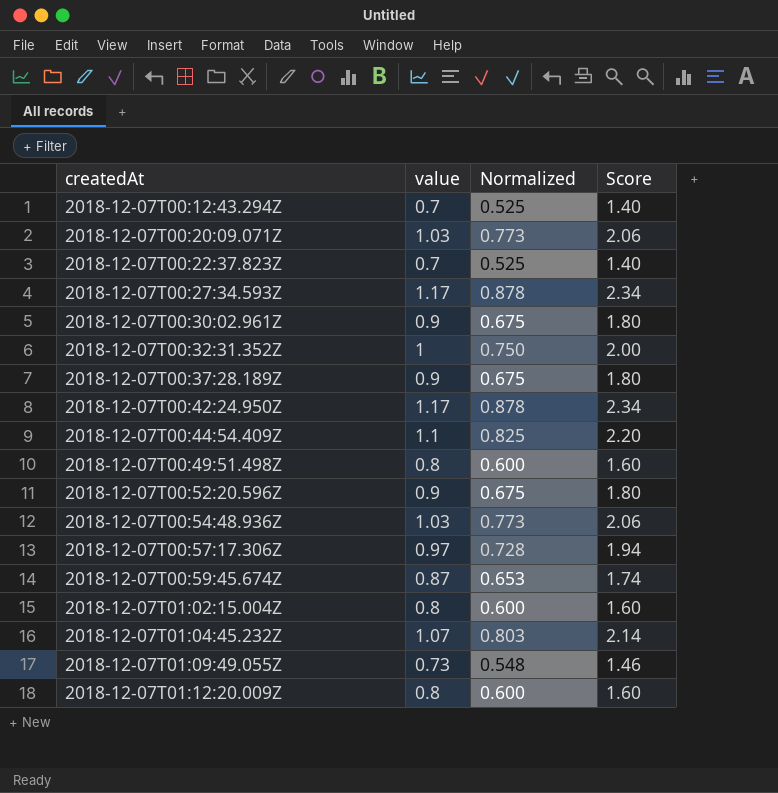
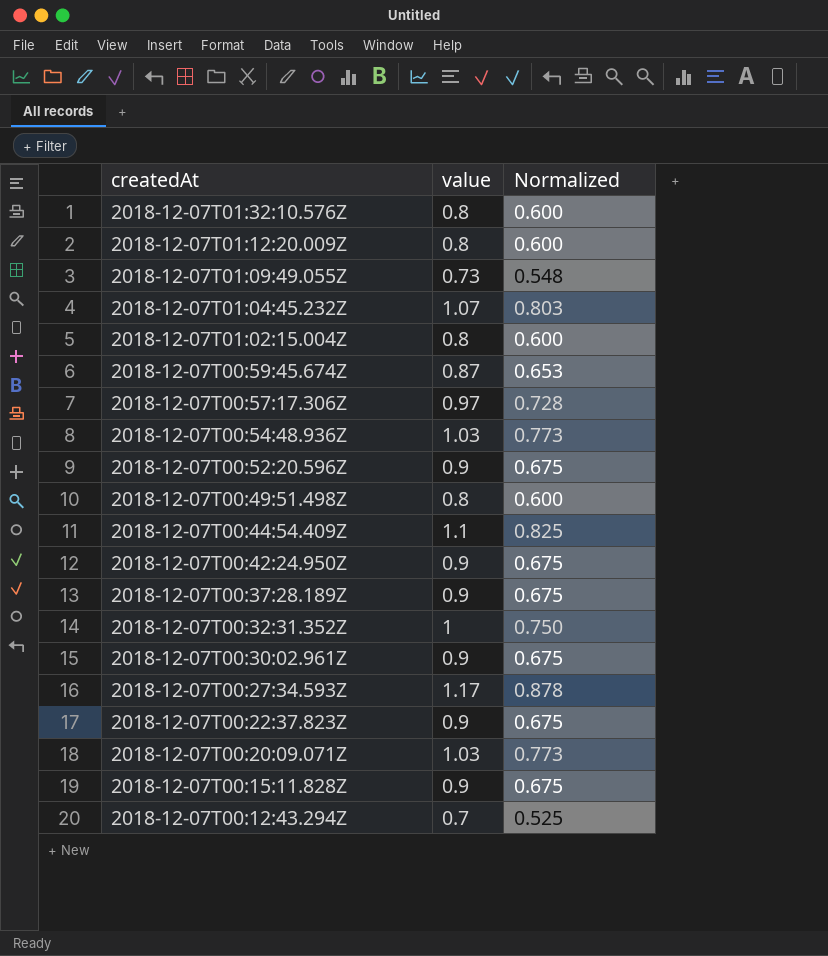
row order: createdAt ascending -> createdAt descending
column Score | formula: [value] * 2 -> none
row 2018-12-07T01:32:10.576Z: none -> 0.8 | 0.600
2018-12-07T00:42:24.950Z | value: 1.17 -> 0.9
2018-12-07T00:42:24.950Z | Normalized: 0.878 -> 0.675
2018-12-07T00:22:37.823Z | value: 0.7 -> 0.9
2018-12-07T00:22:37.823Z | Normalized: 0.525 -> 0.675
row 2018-12-07T00:15:11.828Z: none -> 0.9 | 0.675

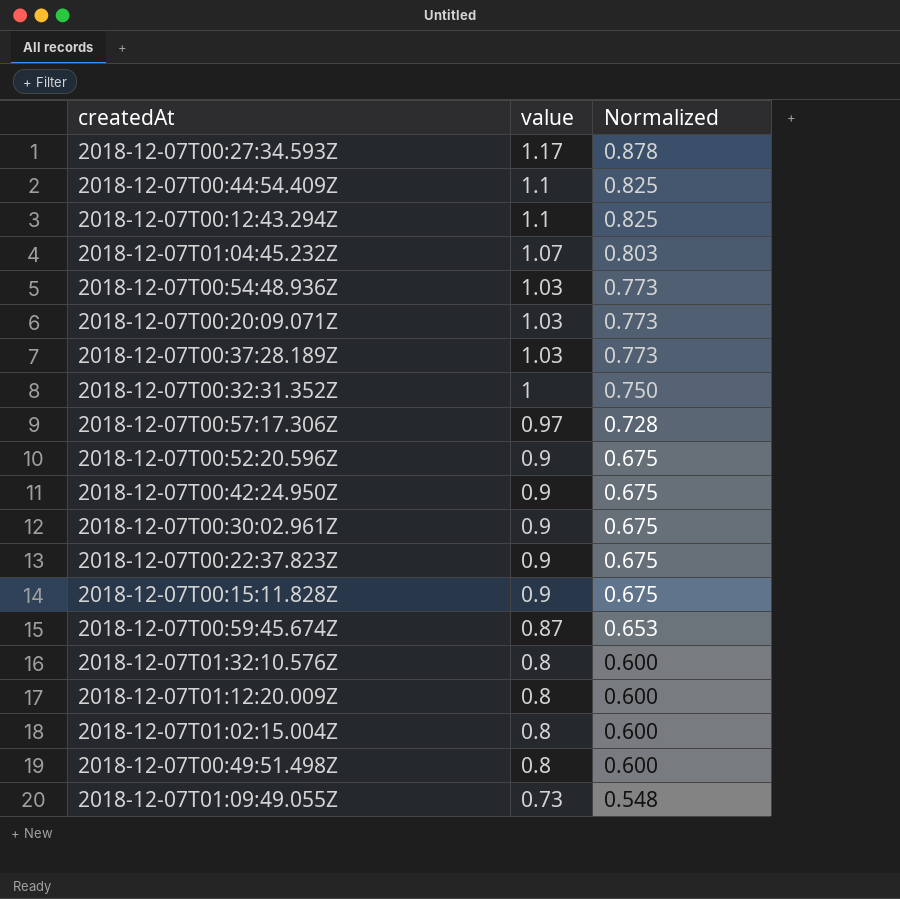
row order: createdAt descending -> value descending
2018-12-07T00:12:43.294Z | value: 0.7 -> 1.1
2018-12-07T00:12:43.294Z | Normalized: 0.525 -> 0.825
2018-12-07T00:37:28.189Z | value: 0.9 -> 1.03
2018-12-07T00:37:28.189Z | Normalized: 0.675 -> 0.773

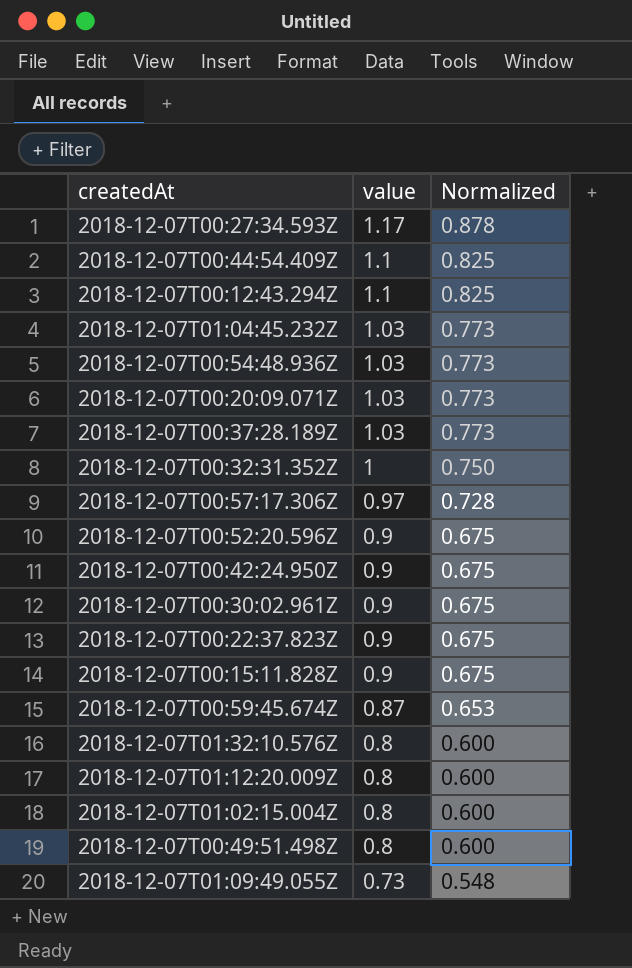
2018-12-07T01:04:45.232Z | value: 1.07 -> 1.03
2018-12-07T01:04:45.232Z | Normalized: 0.803 -> 0.773

